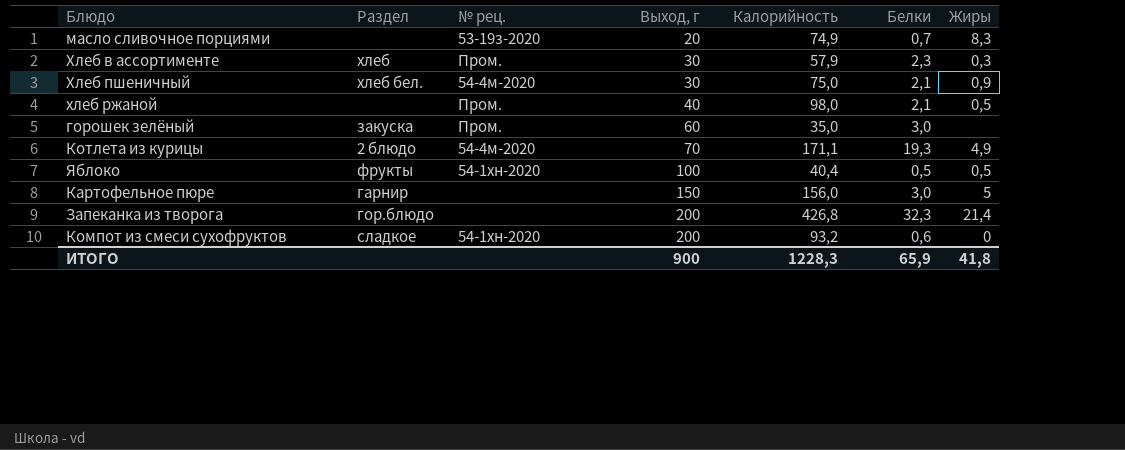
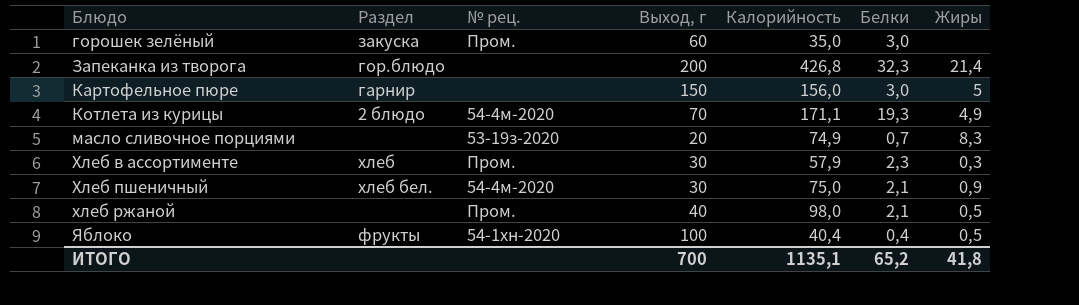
row order: Выход, г ascending -> Блюдо ascending
row Компот из смеси сухофруктов: сладкое | 54-1хн-2020 | 200 | 93,2 | 0,6 | 0 -> none
Яблоко | Белки: 0,5 -> 0,4
ИТОГО | Выход, г: 900 -> 700
ИТОГО | Калорийность: 1228,3 -> 1135,1
ИТОГО | Белки: 65,9 -> 65,2

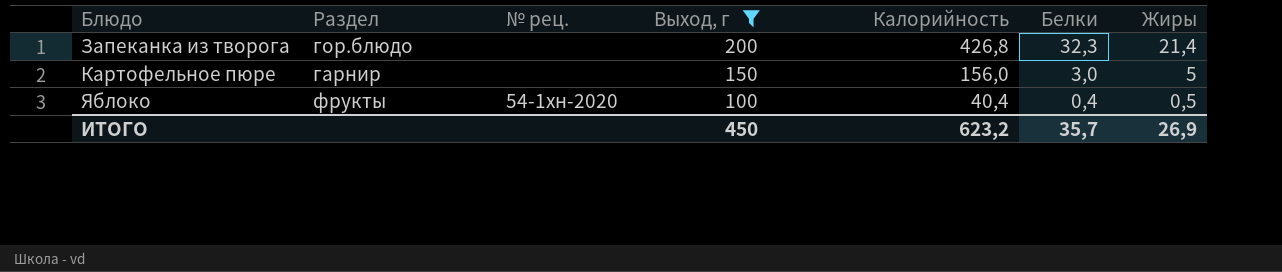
filter: none -> Выход, г >= 100
ИТОГО | Выход, г: 700 -> 450
ИТОГО | Калорийность: 1135,1 -> 623,2
ИТОГО | Белки: 65,2 -> 35,7
ИТОГО | Жиры: 41,8 -> 26,9

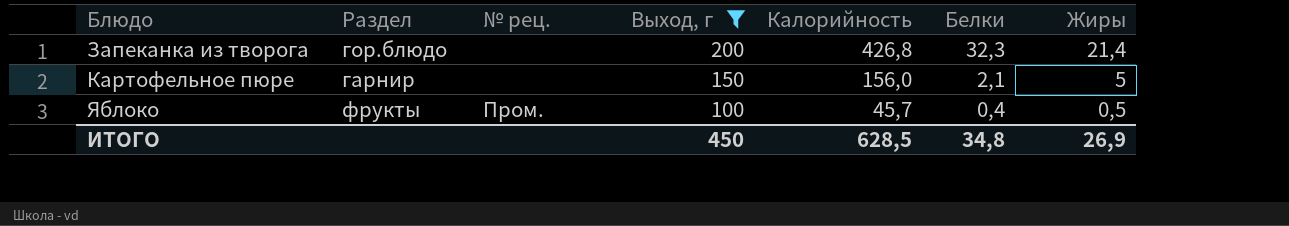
Картофельное пюре | Белки: 3,0 -> 2,1
Яблоко | № рец.: 54-1хн-2020 -> Пром.
Яблоко | Калорийность: 40,4 -> 45,7
ИТОГО | Калорийность: 623,2 -> 628,5
ИТОГО | Белки: 35,7 -> 34,8

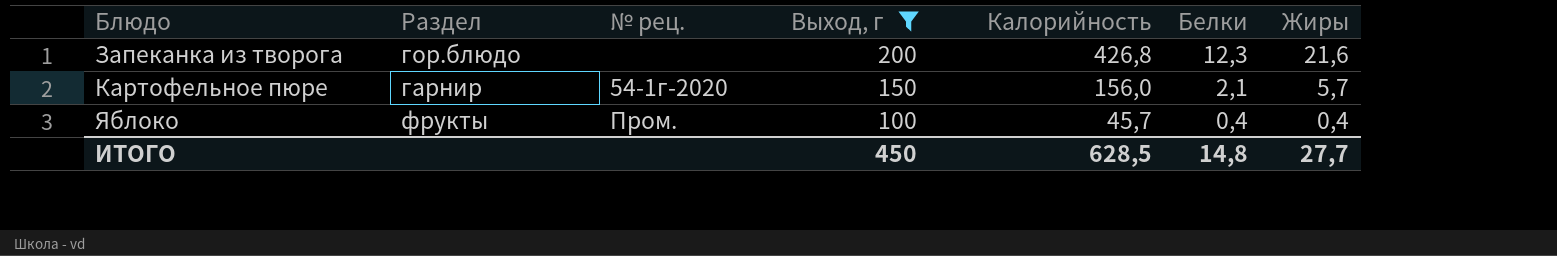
Запеканка из творога | Белки: 32,3 -> 12,3
Запеканка из творога | Жиры: 21,4 -> 21,6
Картофельное пюре | № рец.: none -> 54-1г-2020
Картофельное пюре | Жиры: 5 -> 5,7
Яблоко | Жиры: 0,5 -> 0,4
ИТОГО | Белки: 34,8 -> 14,8
ИТОГО | Жиры: 26,9 -> 27,7

